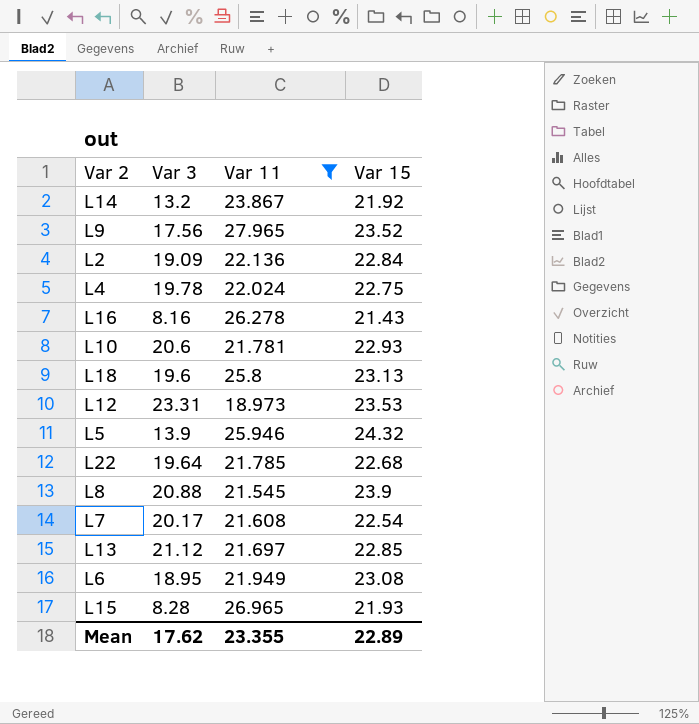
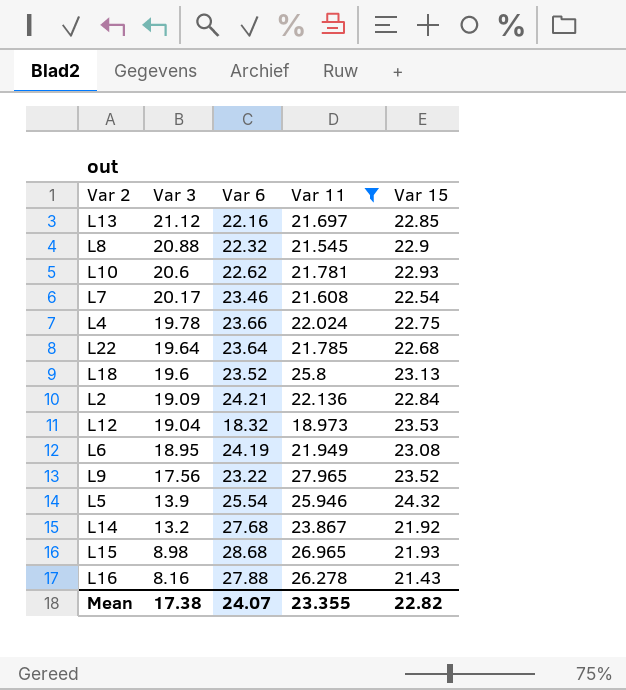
row order: none -> Var 3 descending
column Var 6 | position: none -> 3
L8 | Var 15: 23.9 -> 22.9
L12 | Var 3: 23.31 -> 19.04
L15 | Var 3: 8.28 -> 8.98
Mean | Var 3: 17.62 -> 17.38
Mean | Var 15: 22.89 -> 22.82

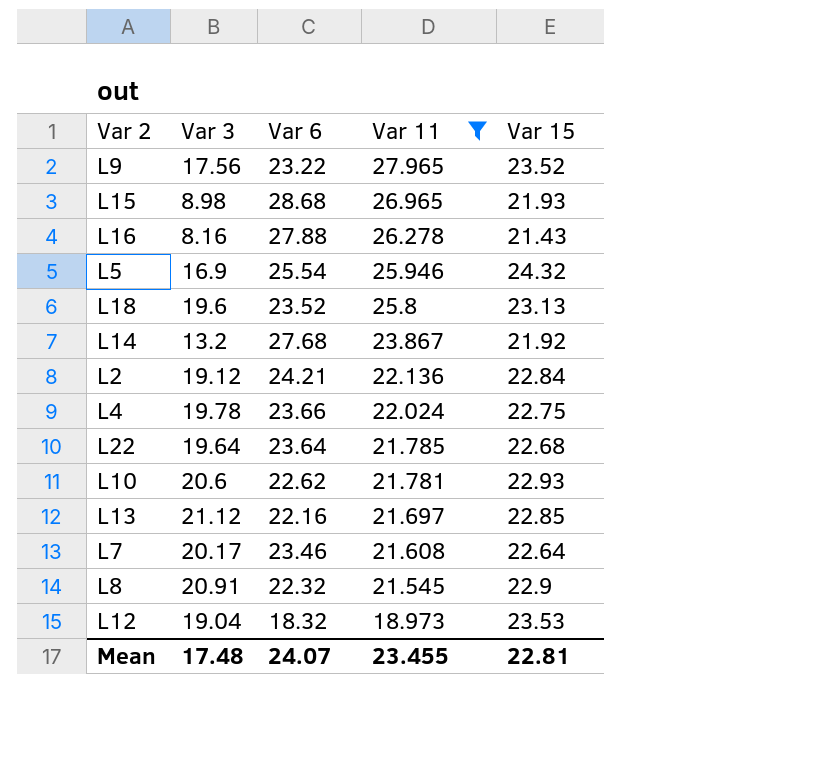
row order: Var 3 descending -> Var 11 descending
row L6: 18.95 | 24.19 | 21.949 | 23.08 -> none
L5 | Var 3: 13.9 -> 16.9
L2 | Var 3: 19.09 -> 19.12
L7 | Var 15: 22.54 -> 22.64
L8 | Var 3: 20.88 -> 20.91
Mean | Var 3: 17.38 -> 17.48
Mean | Var 11: 23.355 -> 23.455
Mean | Var 15: 22.82 -> 22.81

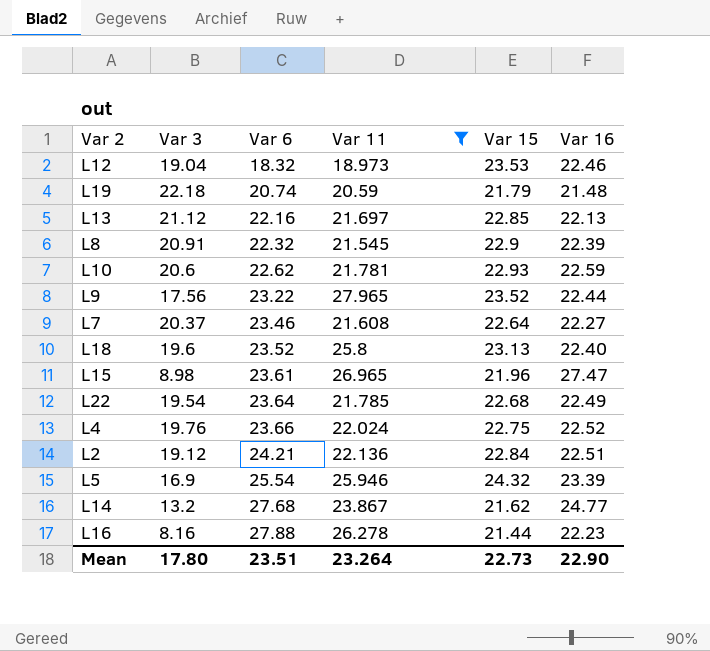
row order: Var 11 descending -> Var 6 ascending
column Var 16 | position: none -> 6
row L19: none -> 22.18 | 20.74 | 20.59 | 21.79 | 21.48
L7 | Var 3: 20.17 -> 20.37
L15 | Var 6: 28.68 -> 23.61
L15 | Var 15: 21.93 -> 21.96
L22 | Var 3: 19.64 -> 19.54
L4 | Var 3: 19.78 -> 19.76
L14 | Var 15: 21.92 -> 21.62
L16 | Var 15: 21.43 -> 21.44
Mean | Var 3: 17.48 -> 17.80
Mean | Var 6: 24.07 -> 23.51
Mean | Var 11: 23.455 -> 23.264
Mean | Var 15: 22.81 -> 22.73

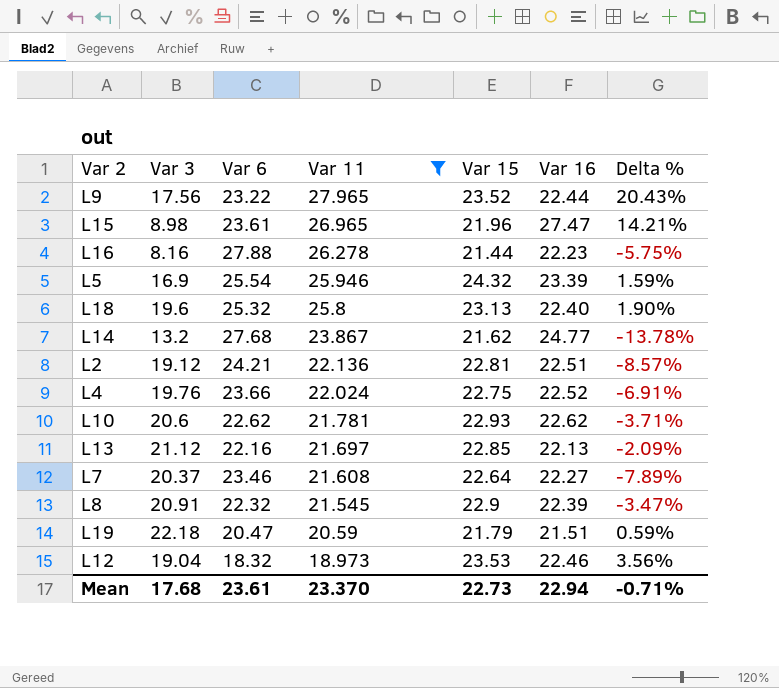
row order: Var 6 ascending -> Var 11 descending
column Delta % | formula: none -> ([Var 11] - [Var 6]) / [Var 6]
row L22: 19.54 | 23.64 | 21.785 | 22.68 | 22.49 -> none
L18 | Var 6: 23.52 -> 25.32
L2 | Var 15: 22.84 -> 22.81
L10 | Var 16: 22.59 -> 22.62
L19 | Var 6: 20.74 -> 20.47
L19 | Var 16: 21.48 -> 21.51
Mean | Var 3: 17.80 -> 17.68
Mean | Var 6: 23.51 -> 23.61
Mean | Var 11: 23.264 -> 23.370
Mean | Var 16: 22.90 -> 22.94

